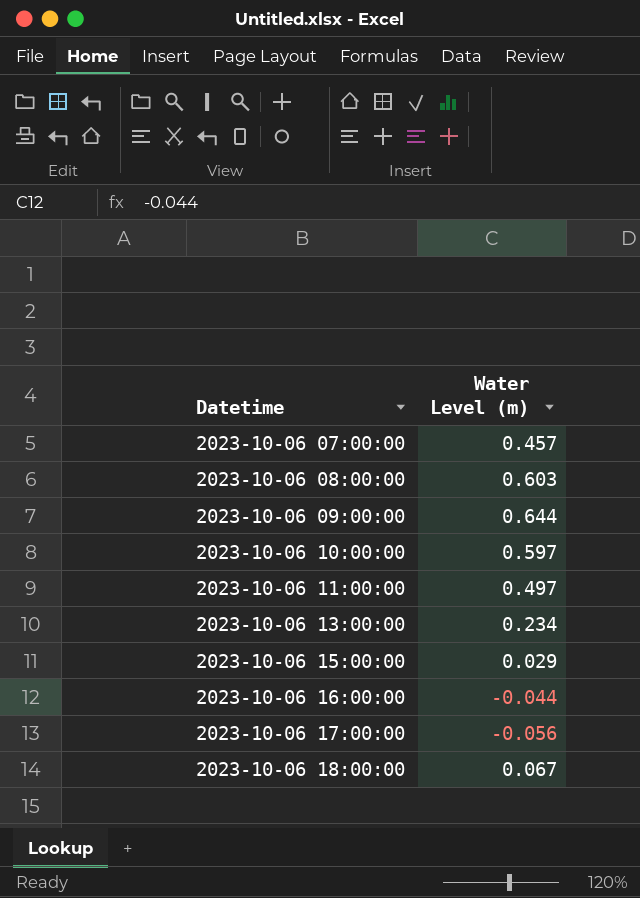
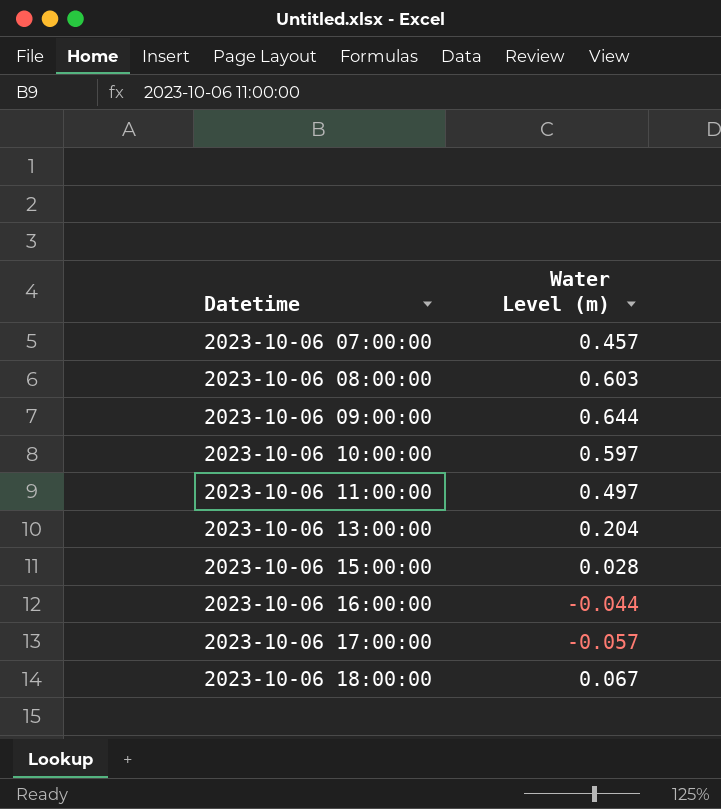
2023-10-06 13:00:00 | Water Level (m): 0.234 -> 0.204
2023-10-06 15:00:00 | Water Level (m): 0.029 -> 0.028
2023-10-06 17:00:00 | Water Level (m): -0.056 -> -0.057

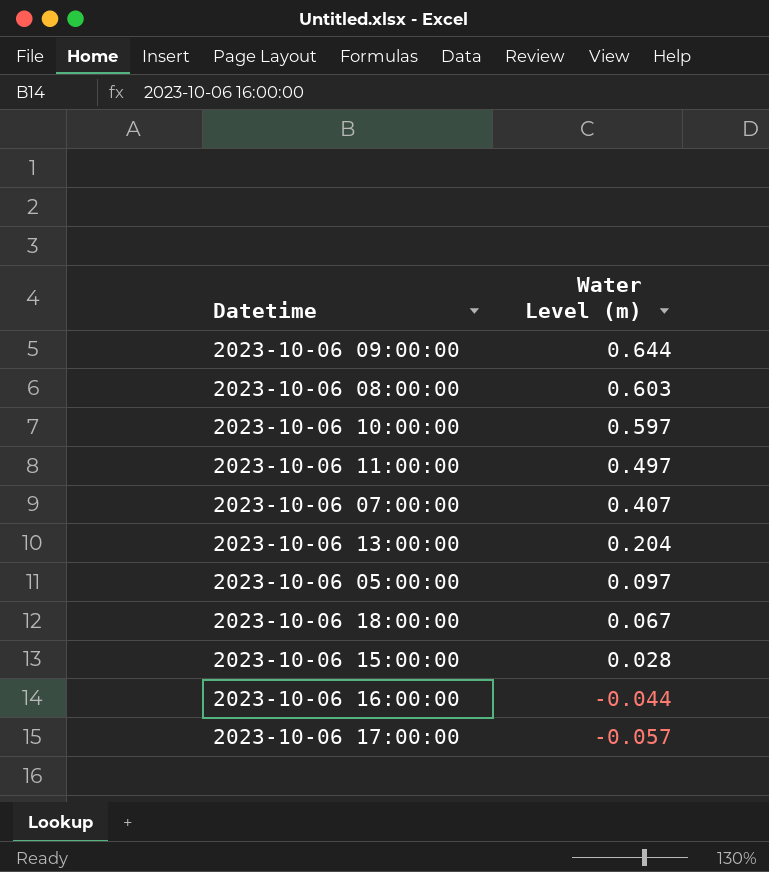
row order: Datetime ascending -> Water Level (m) descending
2023-10-06 07:00:00 | Water Level (m): 0.457 -> 0.407
row 2023-10-06 05:00:00: none -> 0.097

